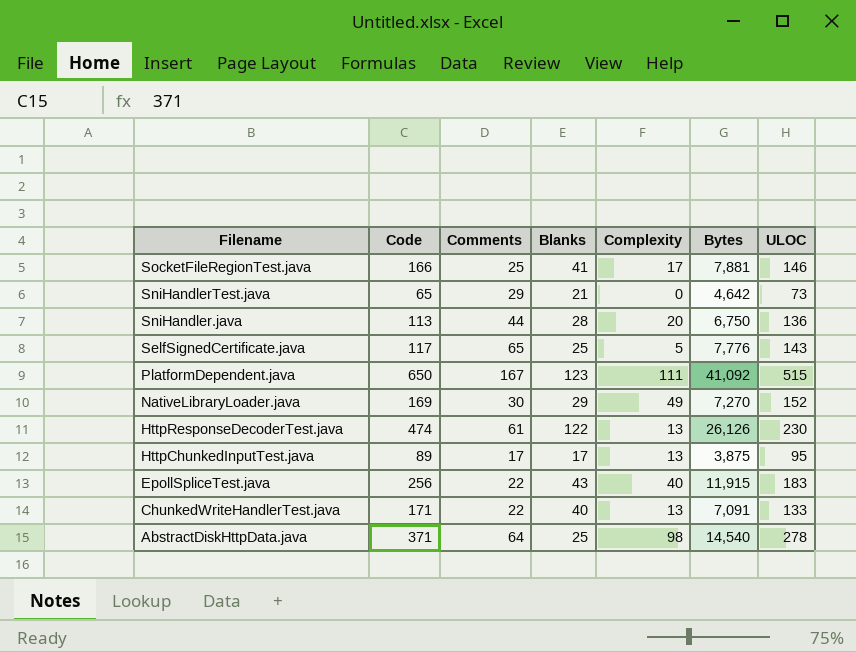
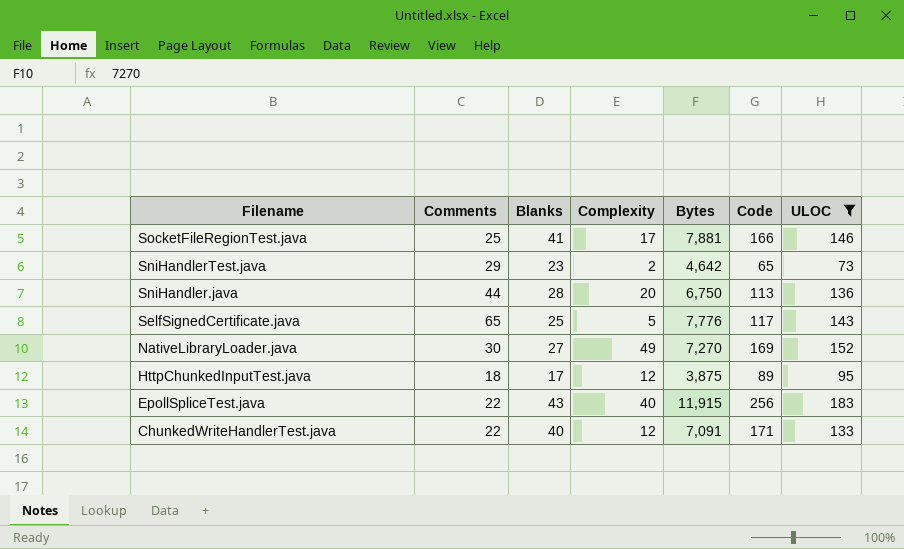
filter: none -> ULOC <= 183
column Code | position: 2 -> 6
SniHandlerTest.java | Blanks: 21 -> 23
SniHandlerTest.java | Complexity: 0 -> 2
NativeLibraryLoader.java | Blanks: 29 -> 27
HttpChunkedInputTest.java | Comments: 17 -> 18
HttpChunkedInputTest.java | Complexity: 13 -> 12
ChunkedWriteHandlerTest.java | Complexity: 13 -> 12

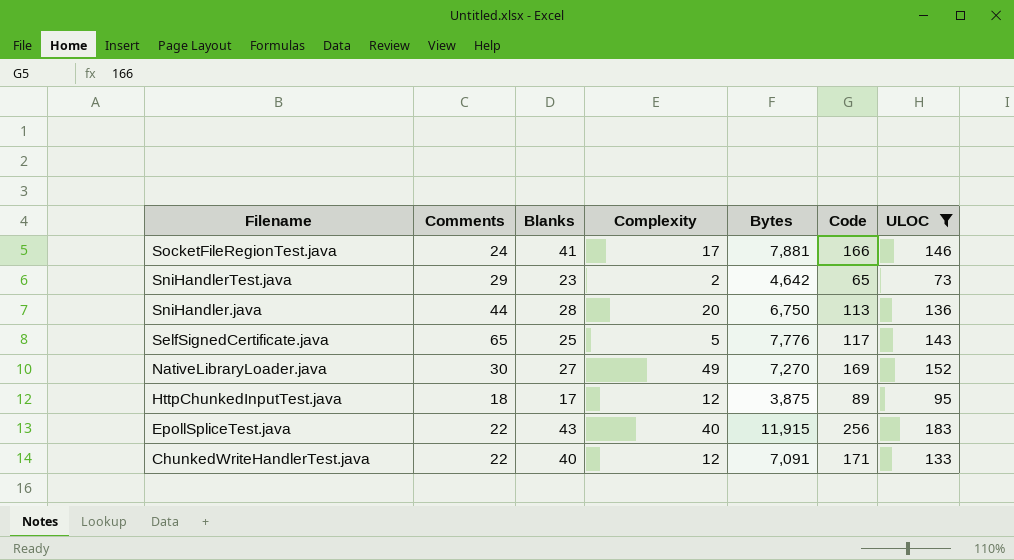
SocketFileRegionTest.java | Comments: 25 -> 24

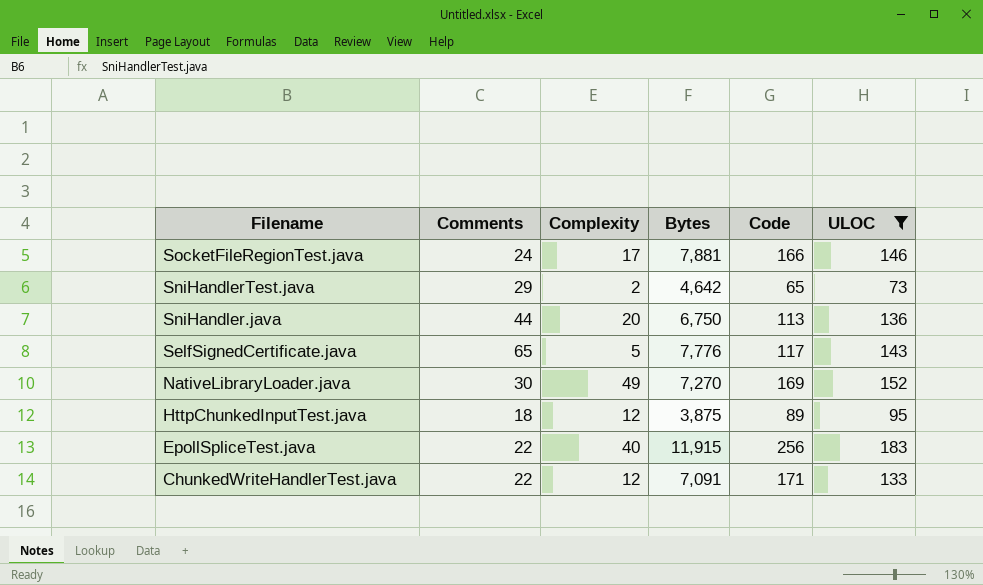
column Blanks | position: 3 -> none

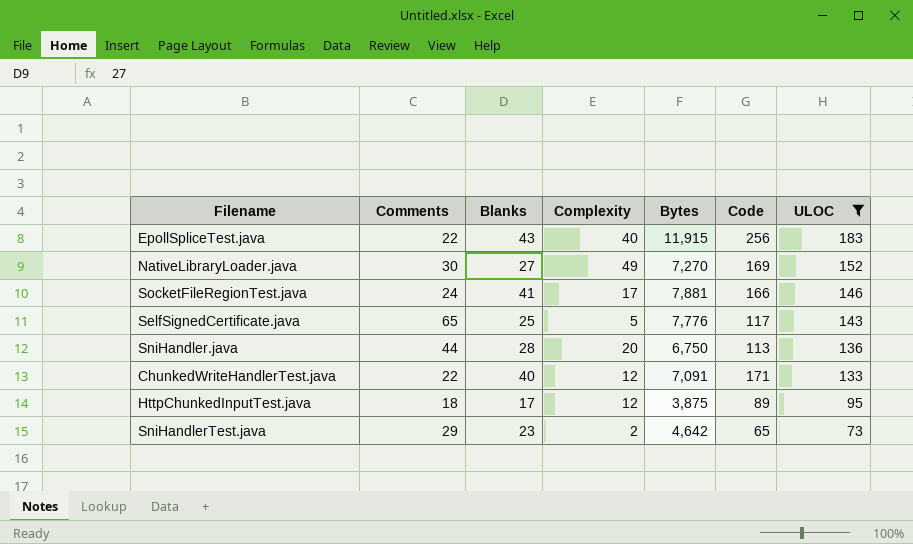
row order: Filename descending -> ULOC descending
column Blanks | position: none -> 3

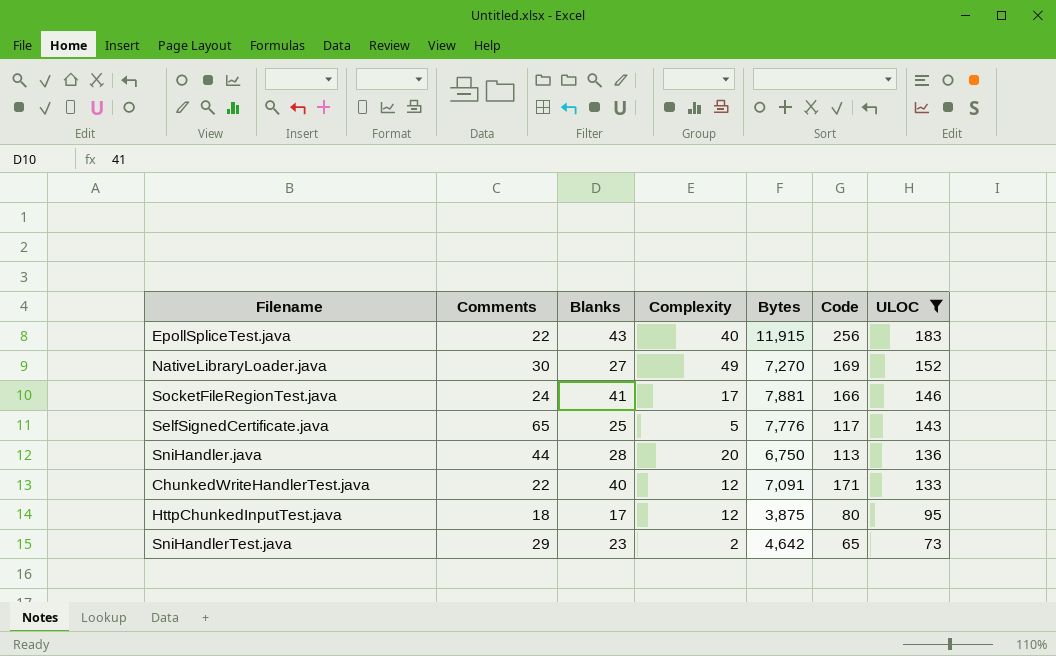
HttpChunkedInputTest.java | Code: 89 -> 80

